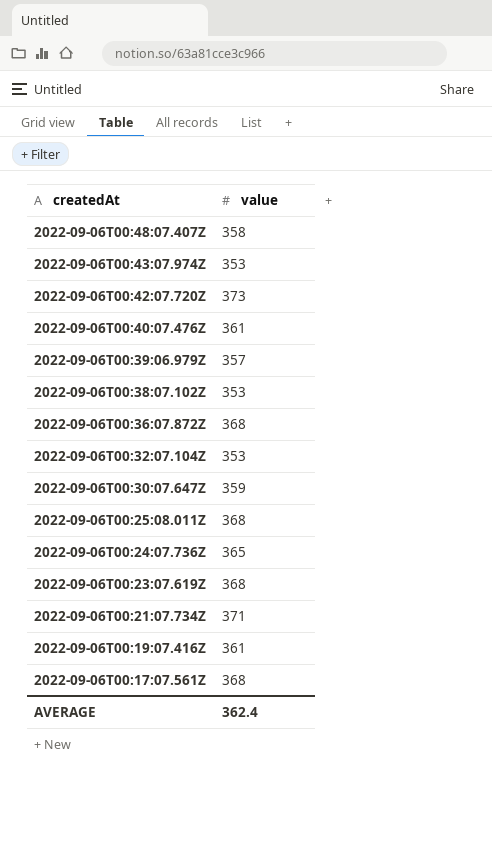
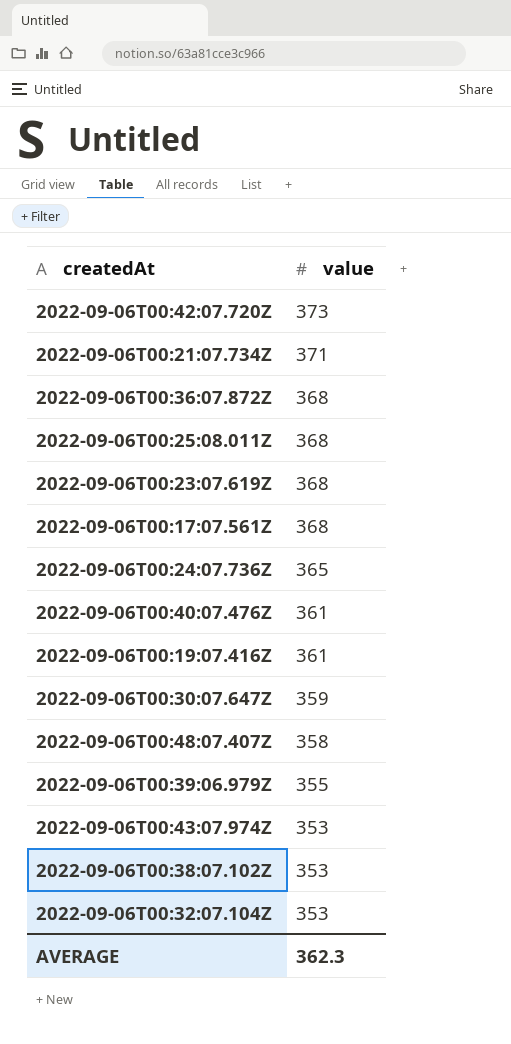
row order: createdAt descending -> value descending
2022-09-06T00:39:06.979Z | value: 357 -> 355
AVERAGE | value: 362.4 -> 362.3

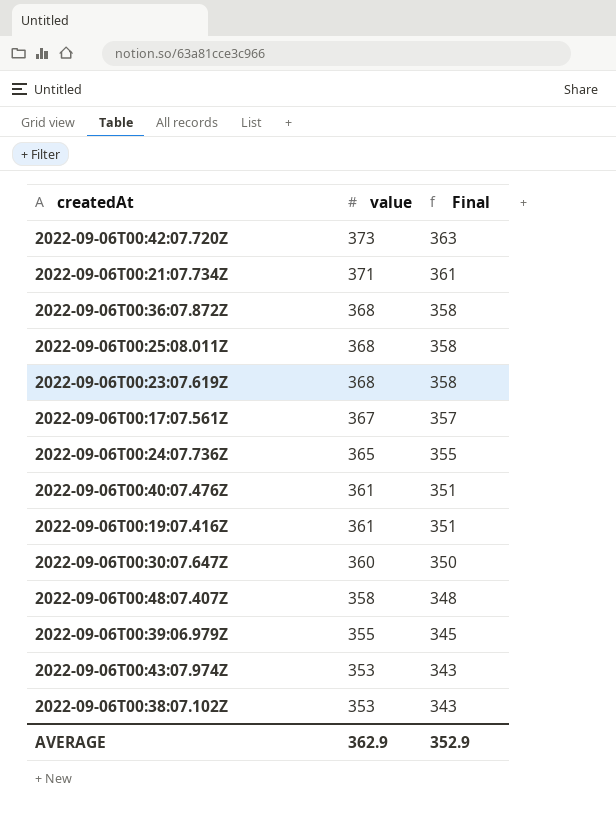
column Final | formula: none -> [value] - 10
row 2022-09-06T00:32:07.104Z: 353 -> none
2022-09-06T00:17:07.561Z | value: 368 -> 367
2022-09-06T00:30:07.647Z | value: 359 -> 360
AVERAGE | value: 362.3 -> 362.9

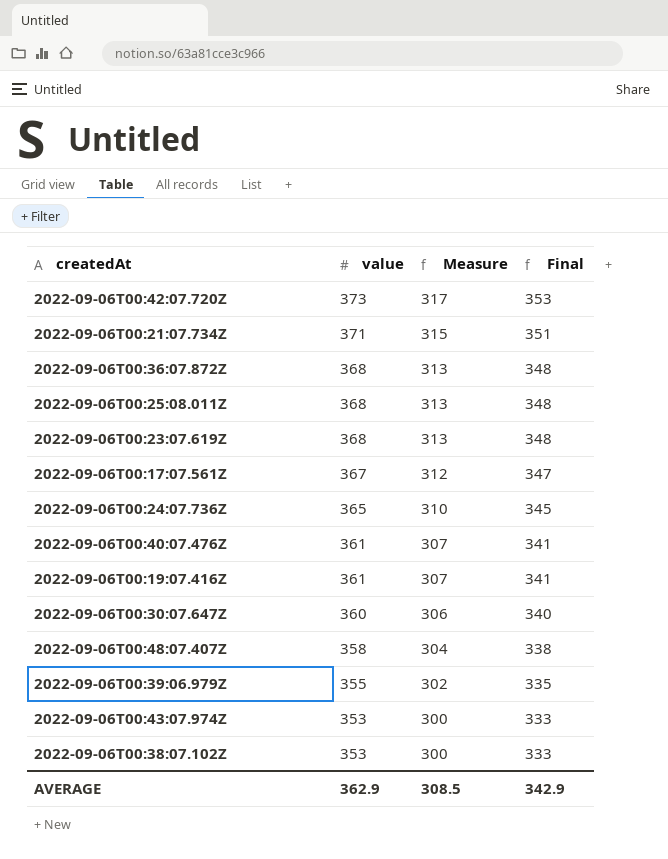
column Measure | formula: none -> [value] * 0.85
column Final | formula: [value] - 10 -> [value] - 20
AVERAGE | Final: 352.9 -> 342.9

